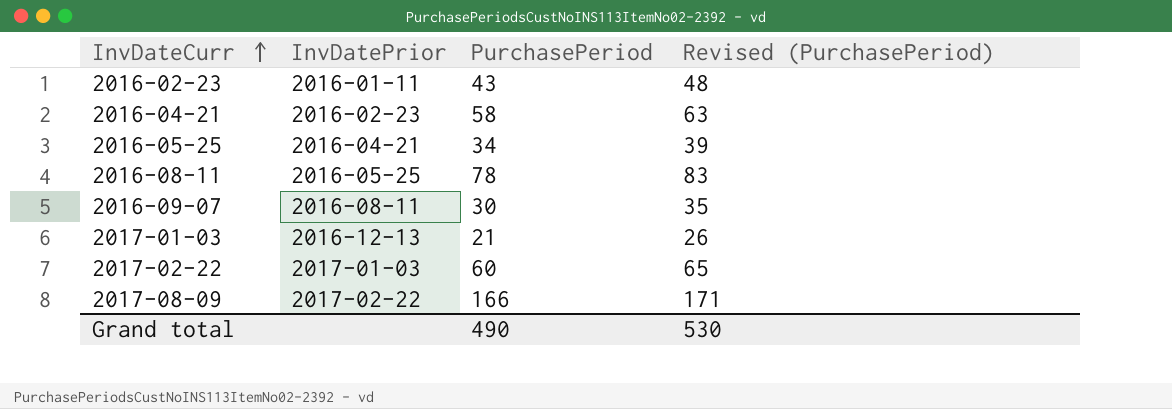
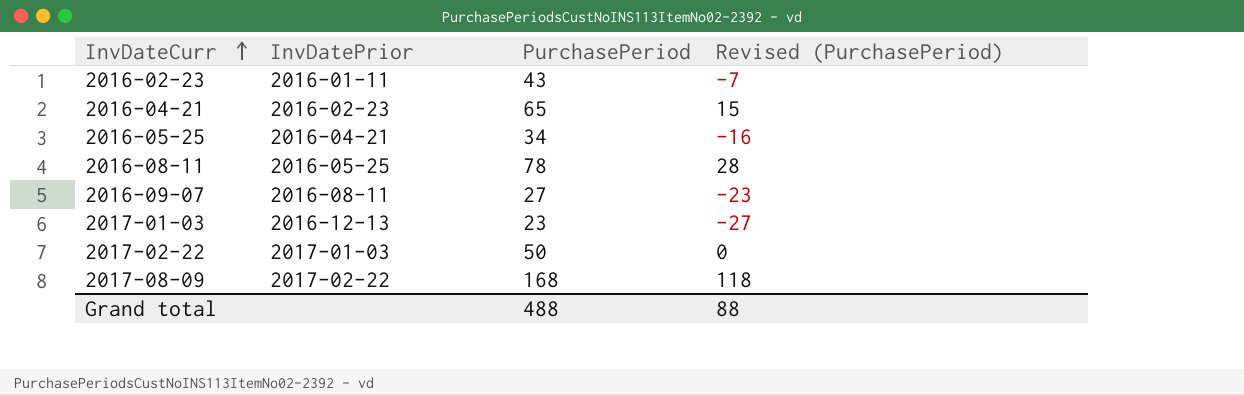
column Revised (PurchasePeriod) | formula: [PurchasePeriod] + 5 -> [PurchasePeriod] - 50
2016-04-21 | PurchasePeriod: 58 -> 65
2016-09-07 | PurchasePeriod: 30 -> 27
2017-01-03 | PurchasePeriod: 21 -> 23
2017-02-22 | PurchasePeriod: 60 -> 50
2017-08-09 | PurchasePeriod: 166 -> 168
Grand total | PurchasePeriod: 490 -> 488
Grand total | Revised (PurchasePeriod): 530 -> 88

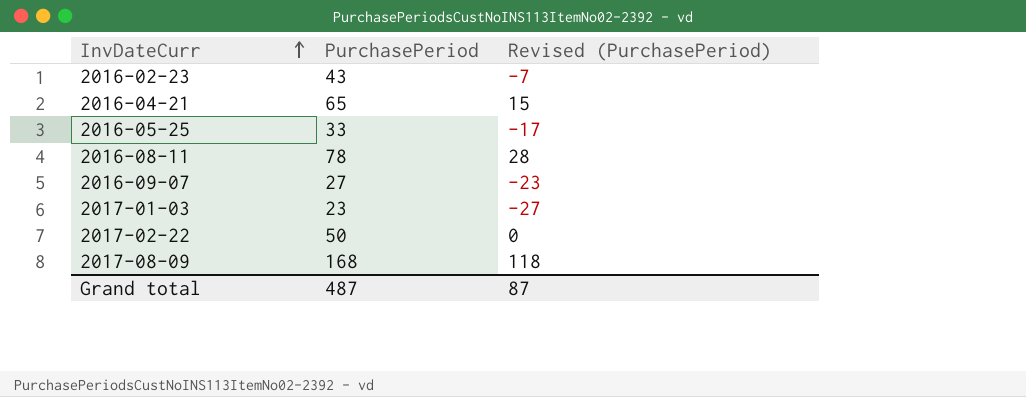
column InvDatePrior | position: 2 -> none
2016-05-25 | PurchasePeriod: 34 -> 33
2016-05-25 | Revised (PurchasePeriod): -16 -> -17
Grand total | PurchasePeriod: 488 -> 487
Grand total | Revised (PurchasePeriod): 88 -> 87

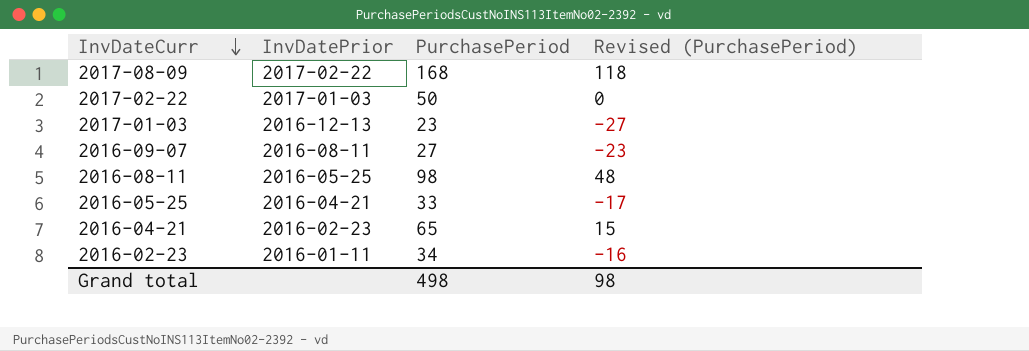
row order: InvDateCurr ascending -> InvDateCurr descending
column InvDatePrior | position: none -> 2
2016-08-11 | PurchasePeriod: 78 -> 98
2016-08-11 | Revised (PurchasePeriod): 28 -> 48
2016-02-23 | PurchasePeriod: 43 -> 34
2016-02-23 | Revised (PurchasePeriod): -7 -> -16
Grand total | PurchasePeriod: 487 -> 498
Grand total | Revised (PurchasePeriod): 87 -> 98

